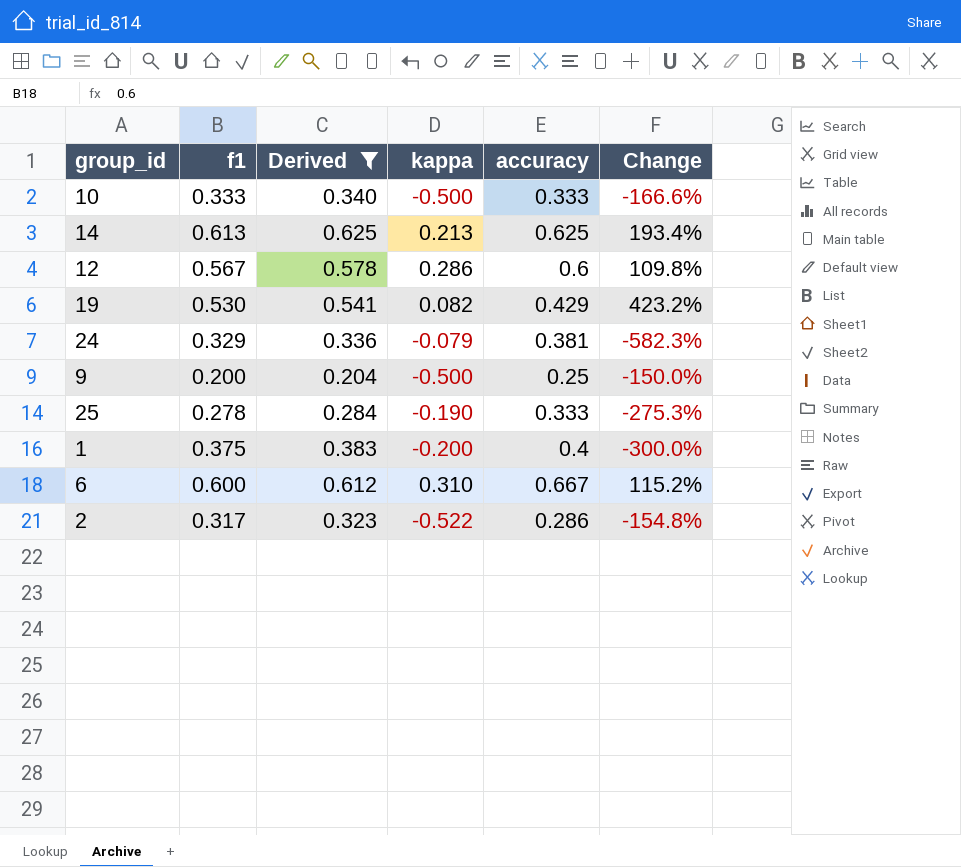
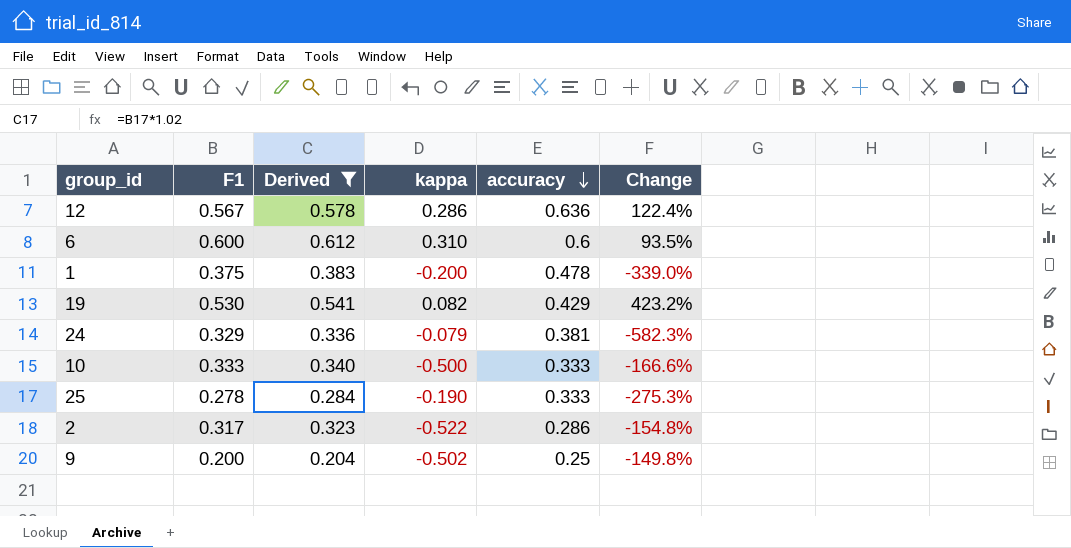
row order: none -> accuracy descending
column name: f1 -> F1
row 14: 0.613 | 0.625 | 0.213 | 0.625 | 193.4% -> none
12 | accuracy: 0.6 -> 0.636
12 | Change: 109.8% -> 122.4%
6 | accuracy: 0.667 -> 0.6
6 | Change: 115.2% -> 93.5%
1 | accuracy: 0.4 -> 0.478
1 | Change: -300.0% -> -339.0%
9 | kappa: -0.500 -> -0.502
9 | Change: -150.0% -> -149.8%

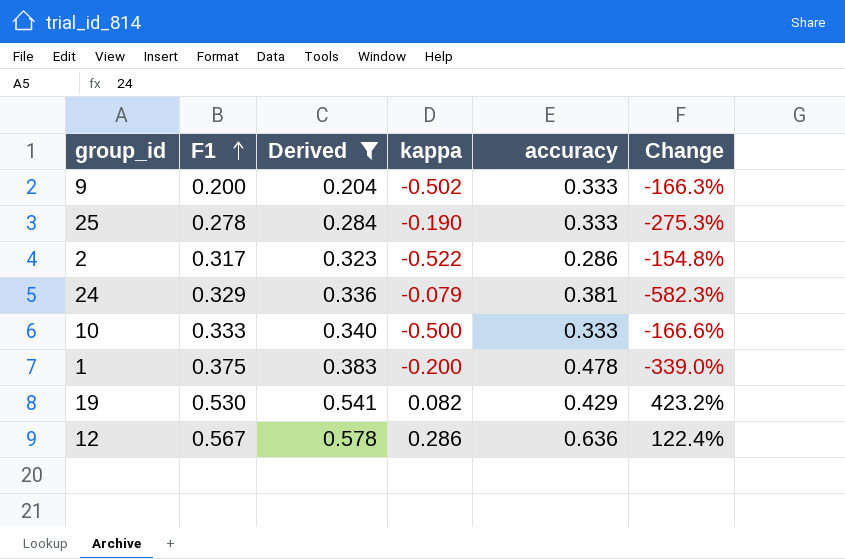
row order: accuracy descending -> F1 ascending
row 6: 0.600 | 0.612 | 0.310 | 0.6 | 93.5% -> none
9 | accuracy: 0.25 -> 0.333
9 | Change: -149.8% -> -166.3%

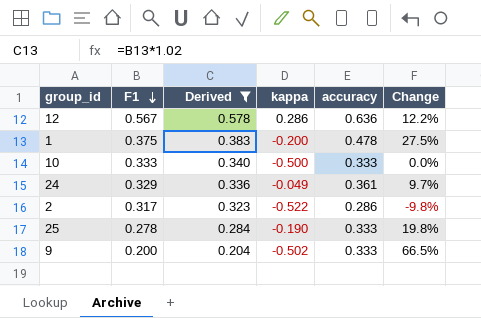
row order: F1 ascending -> F1 descending
column Change | formula: ([accuracy] - [kappa]) / [kappa] -> ([accuracy] - [F1]) / [F1]
row 19: 0.530 | 0.541 | 0.082 | 0.429 | 423.2% -> none
24 | kappa: -0.079 -> -0.049
24 | accuracy: 0.381 -> 0.361

